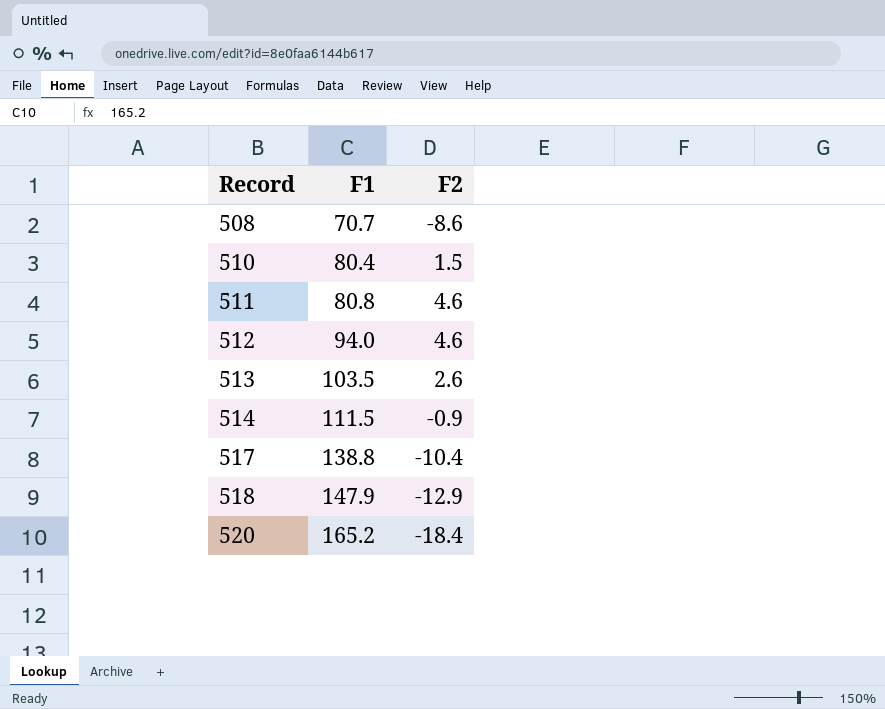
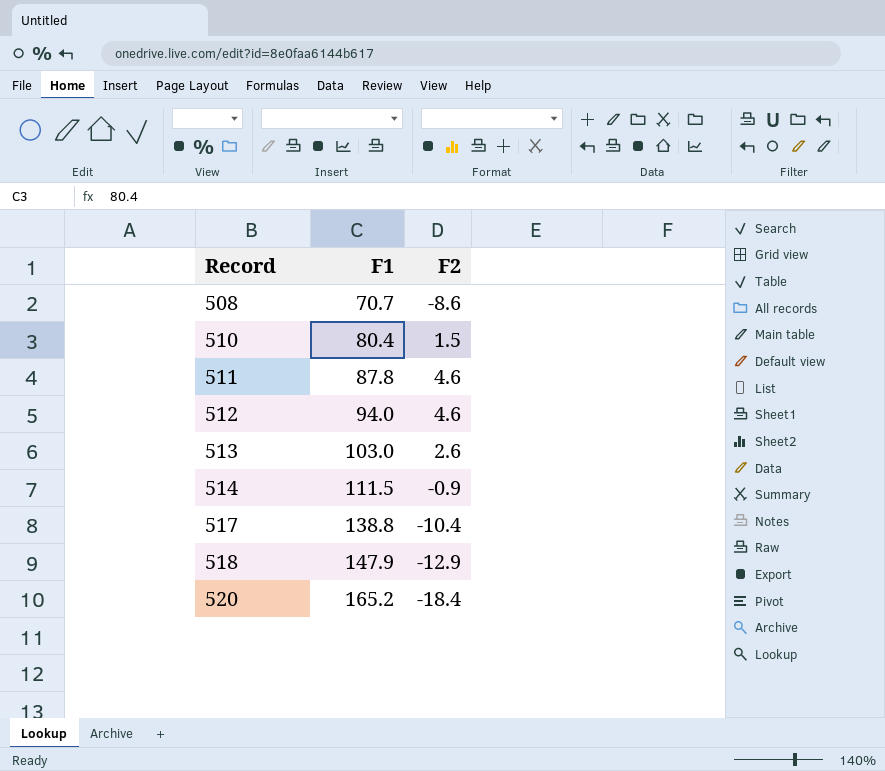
511 | F1: 80.8 -> 87.8
513 | F1: 103.5 -> 103.0

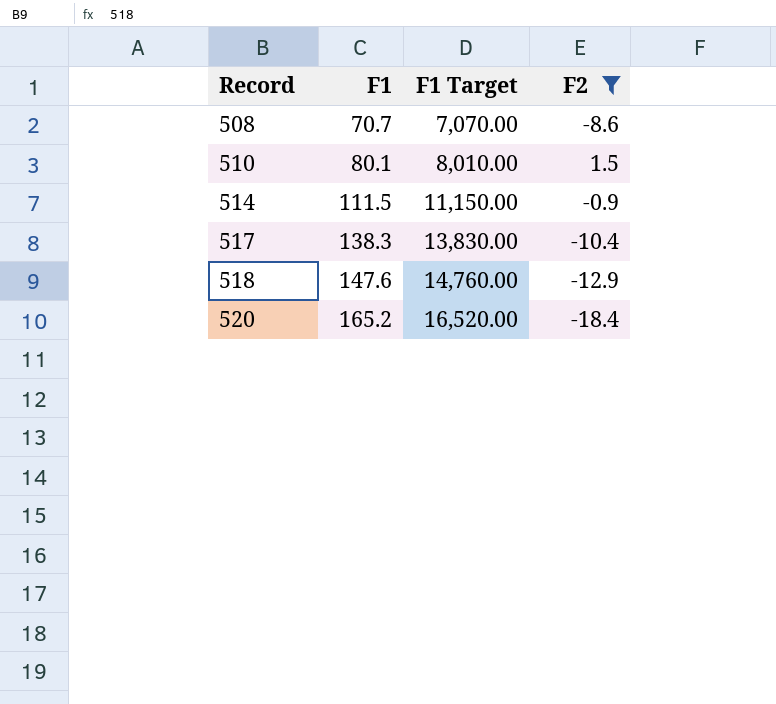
filter: none -> F2 <= 1.5
column F1 Target | formula: none -> [F1] * 100
510 | F1: 80.4 -> 80.1
517 | F1: 138.8 -> 138.3
518 | F1: 147.9 -> 147.6

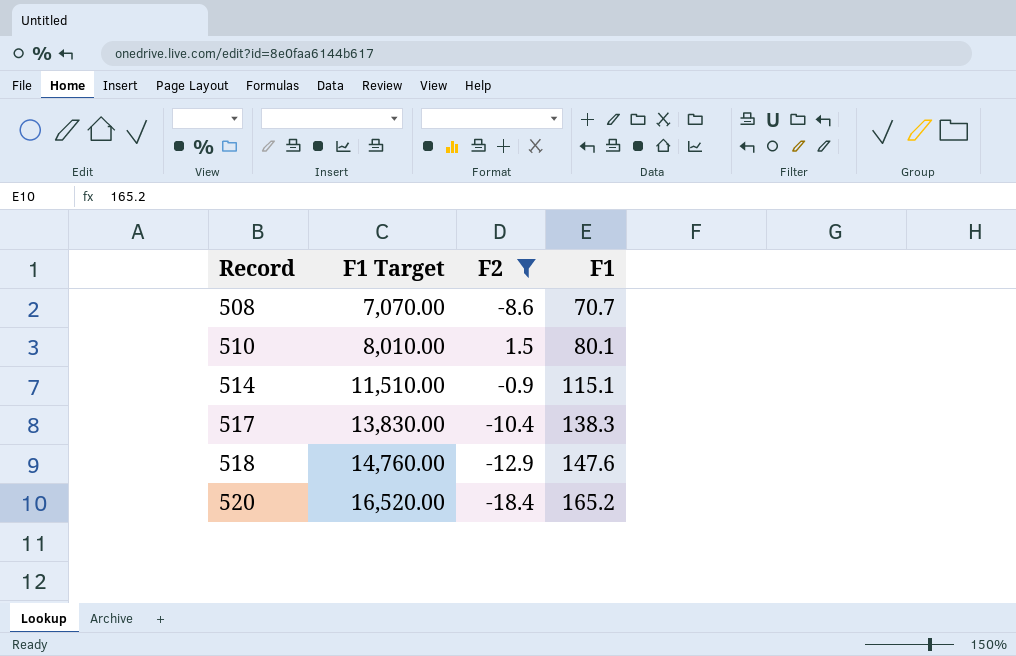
column F1 | position: 2 -> 4
514 | F1 Target: 11,150.00 -> 11,510.00
514 | F1: 111.5 -> 115.1

